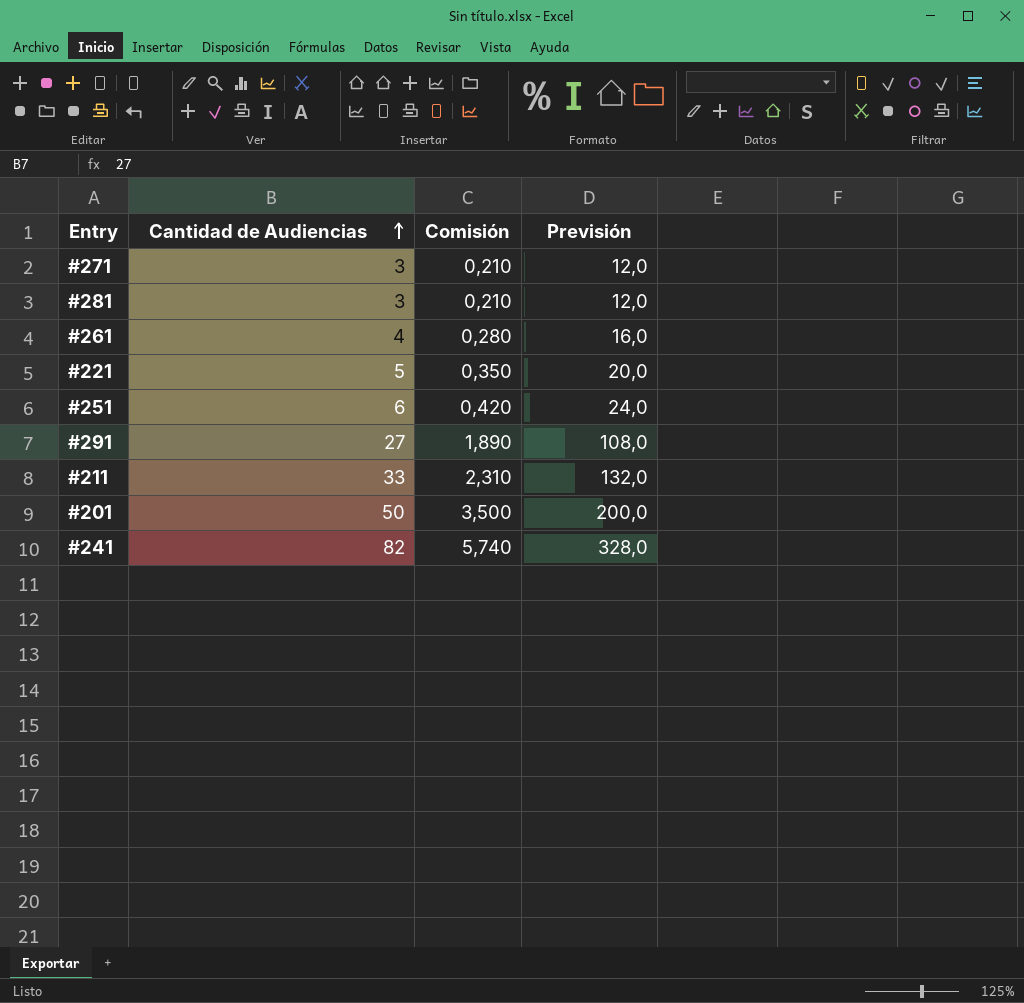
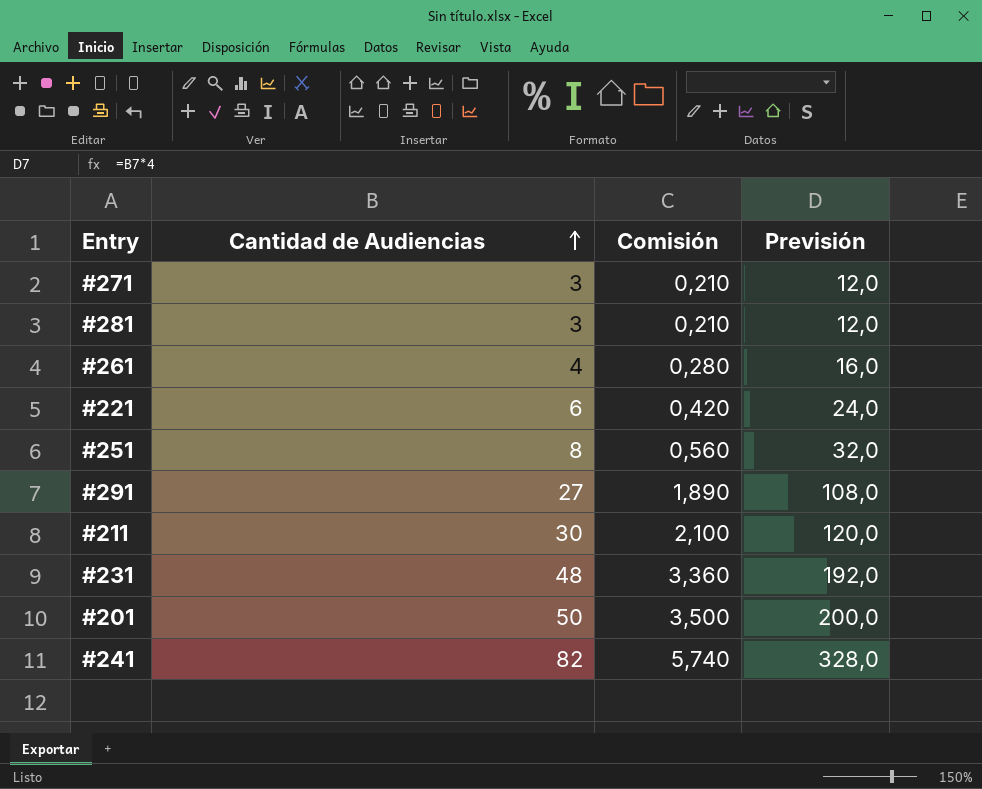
#221 | Cantidad de Audiencias: 5 -> 6
#221 | Comisión: 0,350 -> 0,420
#221 | Previsión: 20,0 -> 24,0
#251 | Cantidad de Audiencias: 6 -> 8
#251 | Comisión: 0,420 -> 0,560
#251 | Previsión: 24,0 -> 32,0
#211 | Cantidad de Audiencias: 33 -> 30
#211 | Comisión: 2,310 -> 2,100
#211 | Previsión: 132,0 -> 120,0
row #231: none -> 48 | 3,360 | 192,0

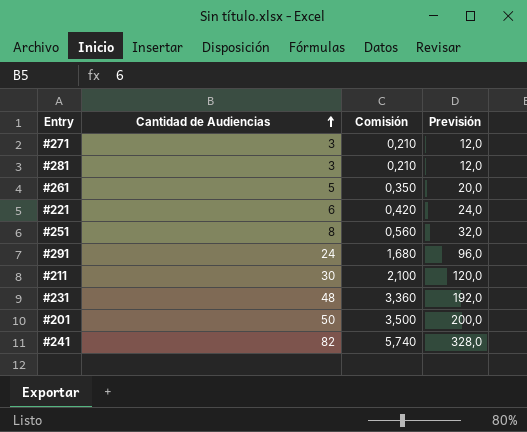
#261 | Cantidad de Audiencias: 4 -> 5
#261 | Comisión: 0,280 -> 0,350
#261 | Previsión: 16,0 -> 20,0
#291 | Cantidad de Audiencias: 27 -> 24
#291 | Comisión: 1,890 -> 1,680
#291 | Previsión: 108,0 -> 96,0

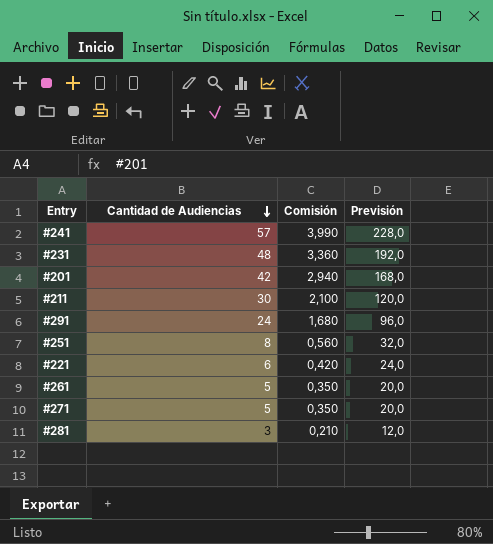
row order: Cantidad de Audiencias ascending -> Cantidad de Audiencias descending
#241 | Cantidad de Audiencias: 82 -> 57
#241 | Comisión: 5,740 -> 3,990
#241 | Previsión: 328,0 -> 228,0
#201 | Cantidad de Audiencias: 50 -> 42
#201 | Comisión: 3,500 -> 2,940
#201 | Previsión: 200,0 -> 168,0
#271 | Cantidad de Audiencias: 3 -> 5
#271 | Comisión: 0,210 -> 0,350
#271 | Previsión: 12,0 -> 20,0

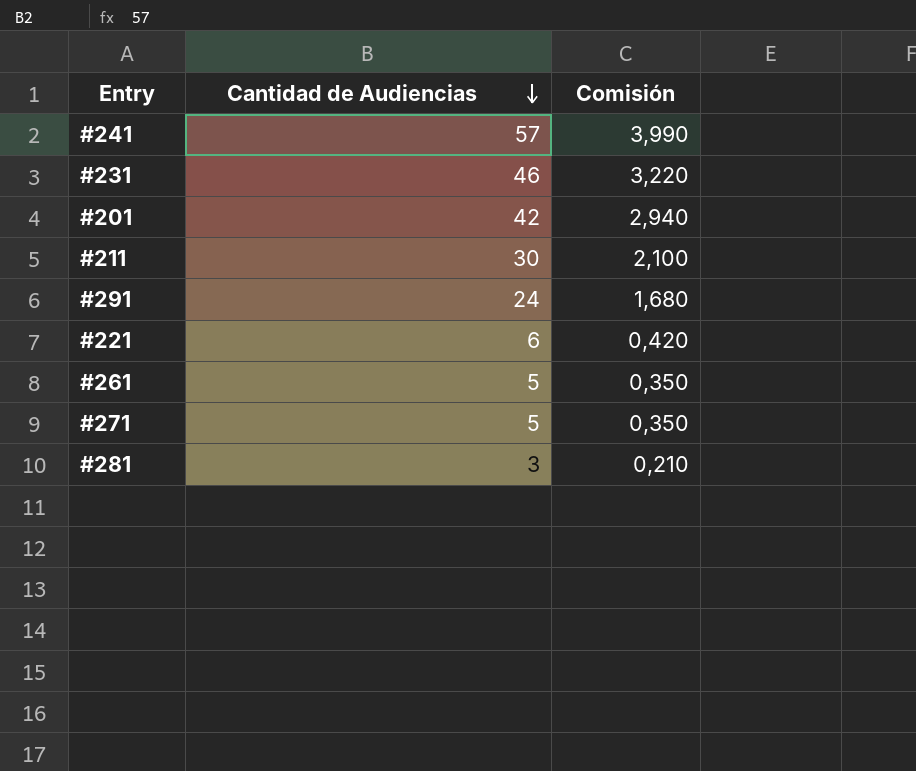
column Previsión | formula: [Cantidad de Audiencias] * 4 -> none
row #251: 8 | 0,560 | 32,0 -> none
#231 | Cantidad de Audiencias: 48 -> 46
#231 | Comisión: 3,360 -> 3,220

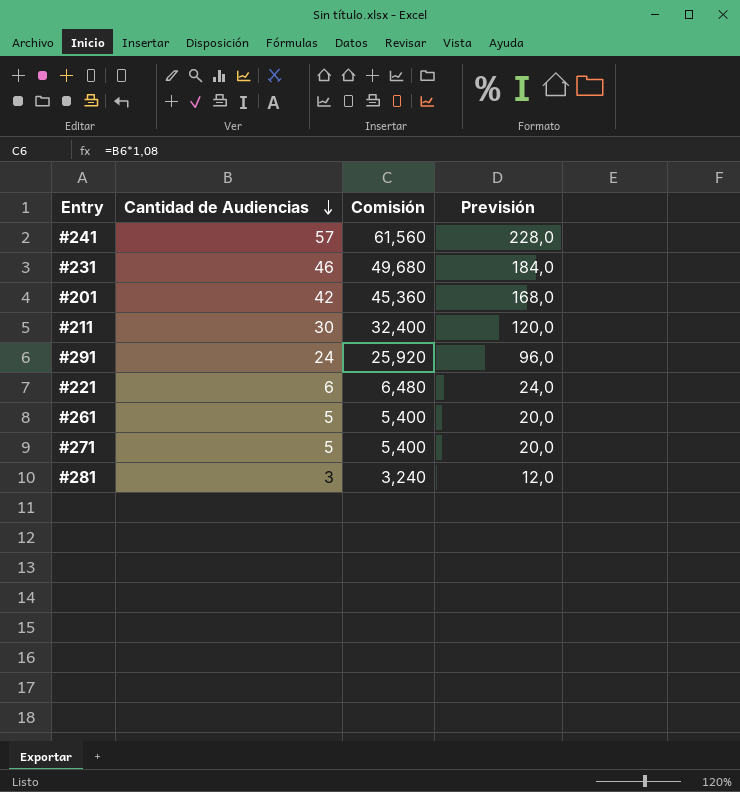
column Comisión | formula: [Cantidad de Audiencias] * 0,07 -> [Cantidad de Audiencias] * 1,08
column Previsión | formula: none -> [Cantidad de Audiencias] * 4

